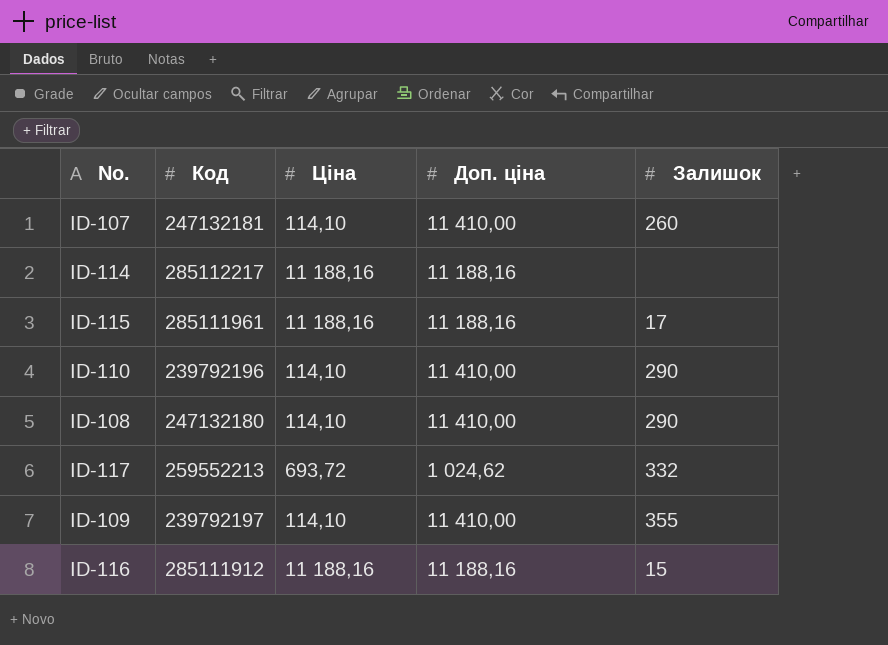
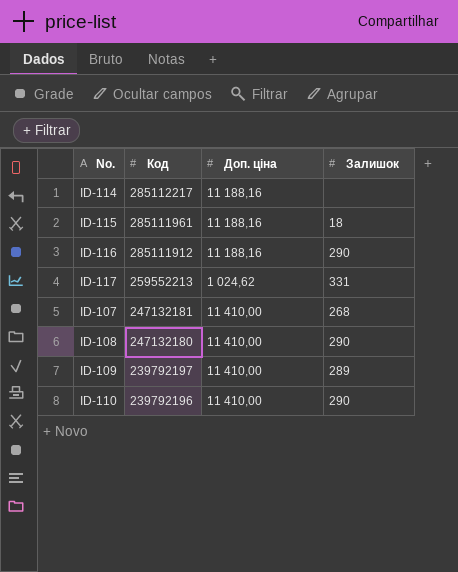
row order: none -> Код descending
column Ціна | position: 3 -> none
ID-115 | Залишок: 17 -> 18
ID-116 | Залишок: 15 -> 290
ID-117 | Залишок: 332 -> 331
ID-107 | Залишок: 260 -> 268
ID-109 | Залишок: 355 -> 289

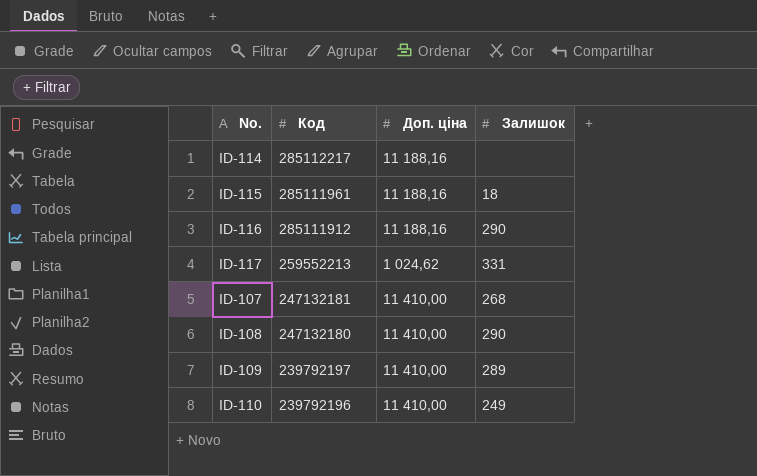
ID-110 | Залишок: 290 -> 249

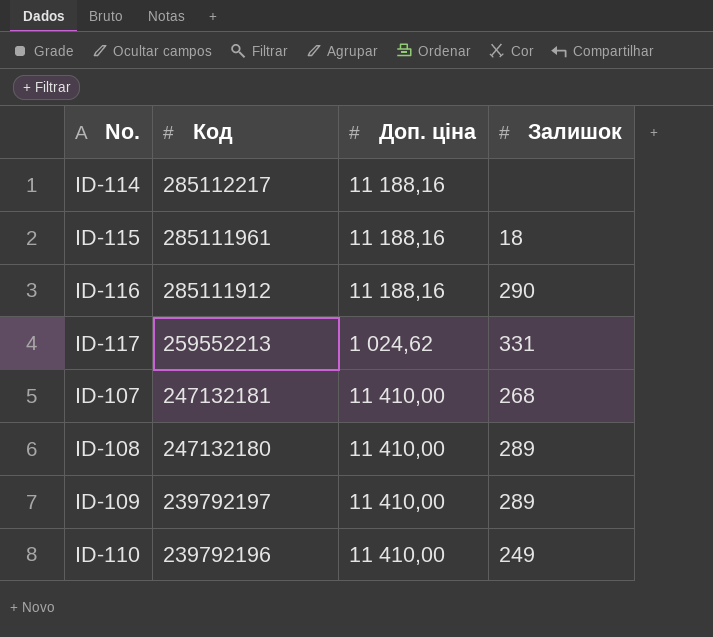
ID-108 | Залишок: 290 -> 289

